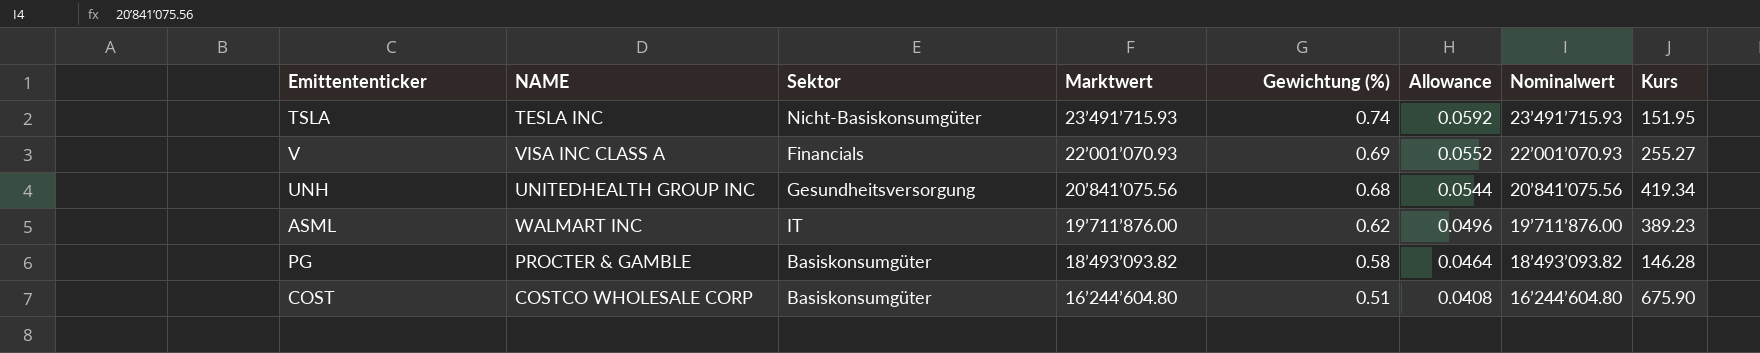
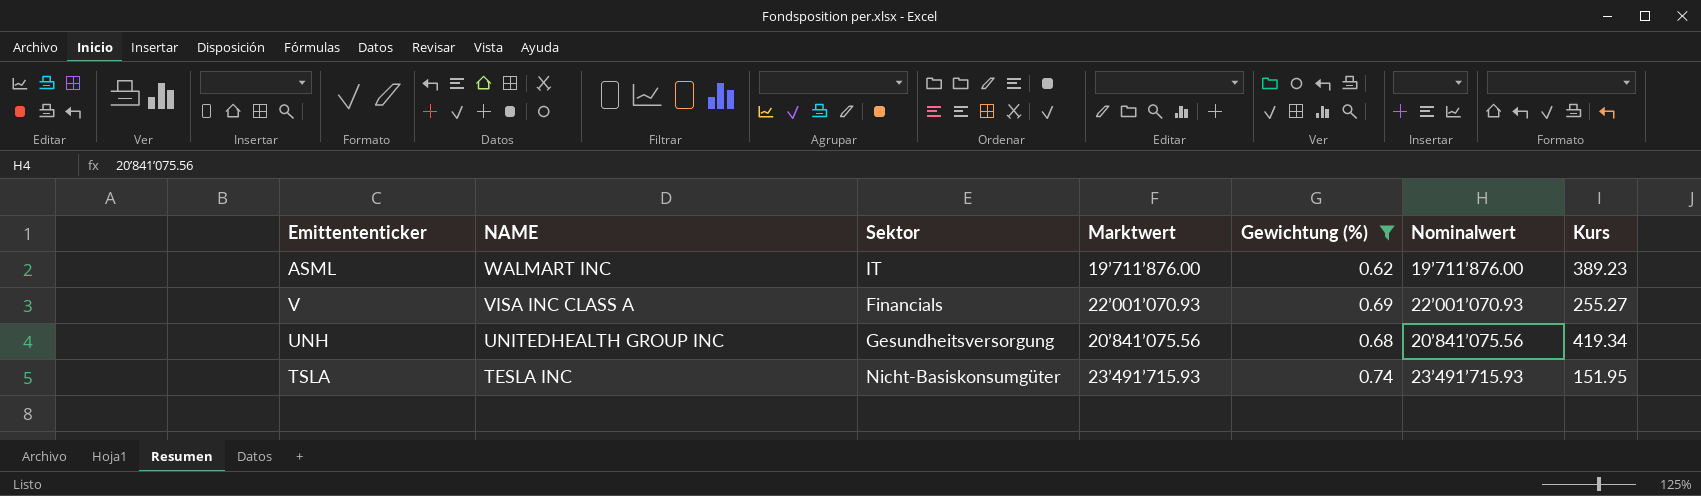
filter: none -> Gewichtung (%) >= 0.62
row order: Marktwert descending -> NAME descending
column Allowance | formula: [Gewichtung (%)] * 0.08 -> none

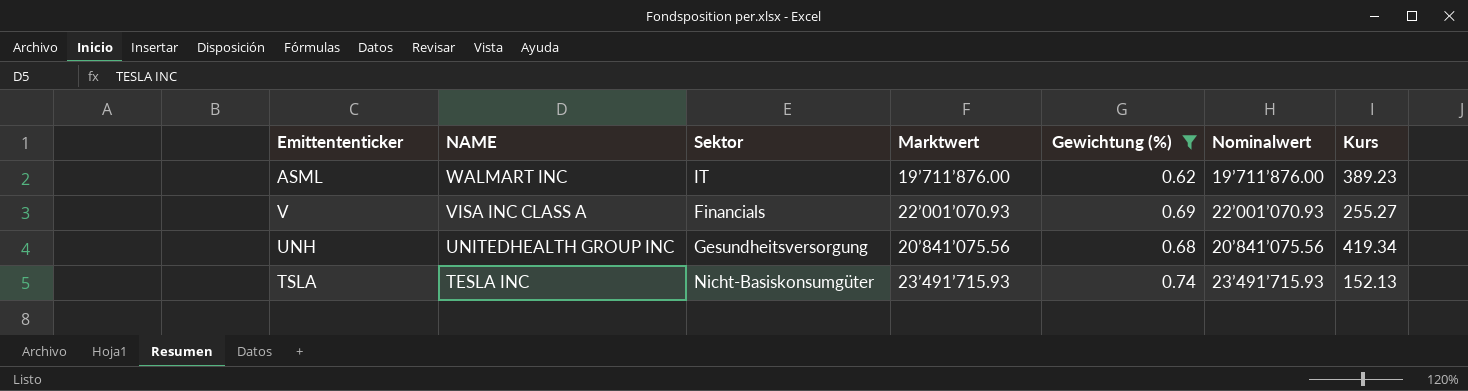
TSLA | Kurs: 151.95 -> 152.13

